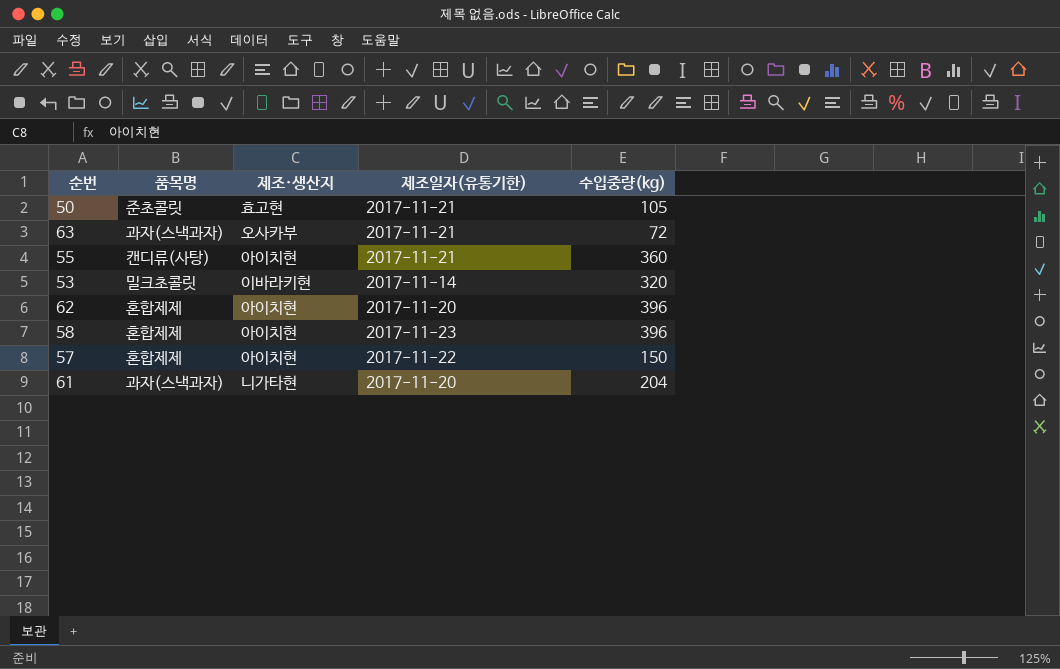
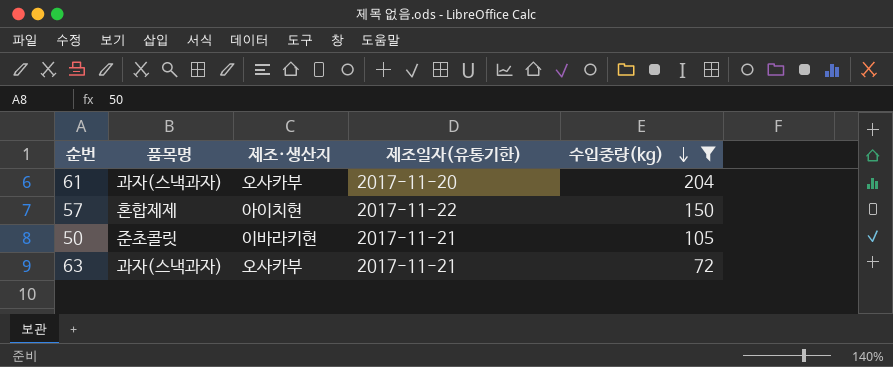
filter: none -> 수입중량(kg) <= 204
row order: none -> 수입중량(kg) descending
61 | 제조·생산지: 니가타현 -> 오사카부
50 | 제조·생산지: 효고현 -> 이바라키현

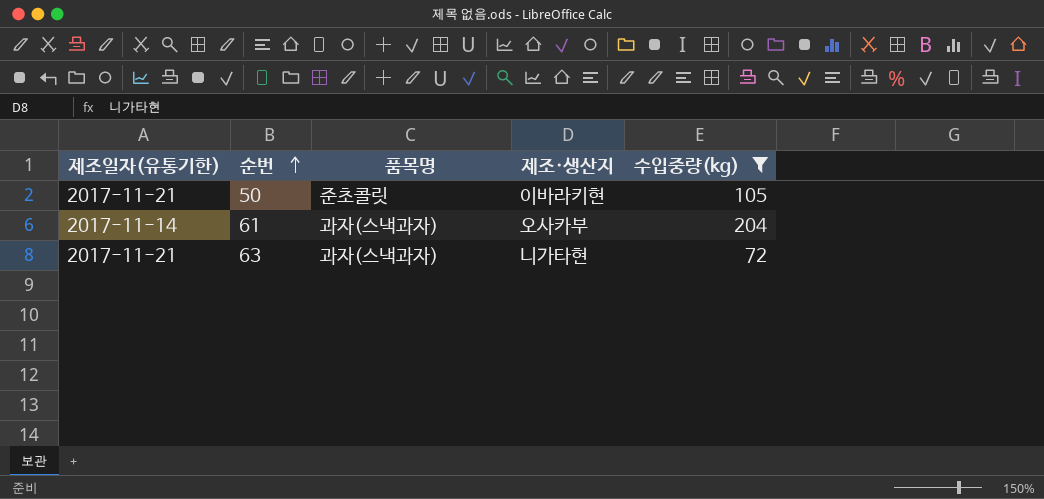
row order: 수입중량(kg) descending -> 순번 ascending
column 제조일자(유통기한) | position: 4 -> 1
row 57: 혼합제제 | 아이치현 | 2017-11-22 | 150 -> none
61 | 제조일자(유통기한): 2017-11-20 -> 2017-11-14
63 | 제조·생산지: 오사카부 -> 니가타현

